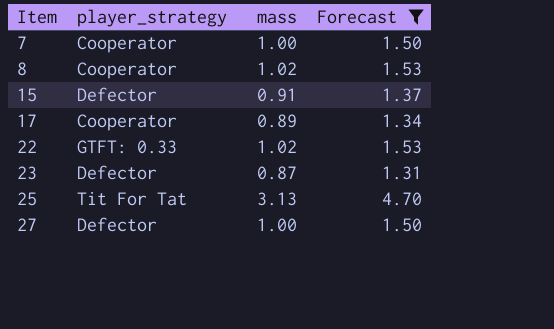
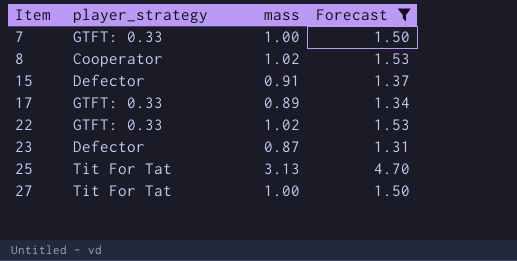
7 | player_strategy: Cooperator -> GTFT: 0.33
17 | player_strategy: Cooperator -> GTFT: 0.33
27 | player_strategy: Defector -> Tit For Tat

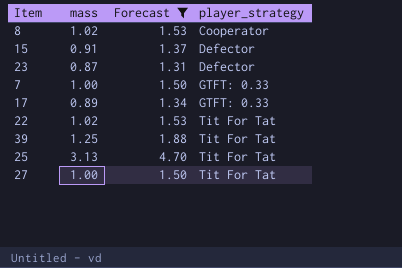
row order: Item ascending -> player_strategy ascending
column player_strategy | position: 2 -> 4
22 | player_strategy: GTFT: 0.33 -> Tit For Tat
row 39: none -> 1.25 | 1.88 | Tit For Tat

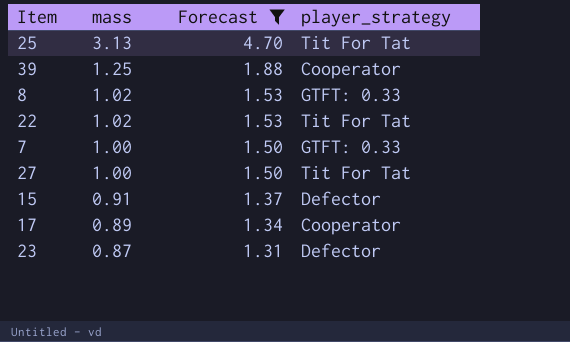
row order: player_strategy ascending -> mass descending
39 | player_strategy: Tit For Tat -> Cooperator
8 | player_strategy: Cooperator -> GTFT: 0.33
17 | player_strategy: GTFT: 0.33 -> Cooperator

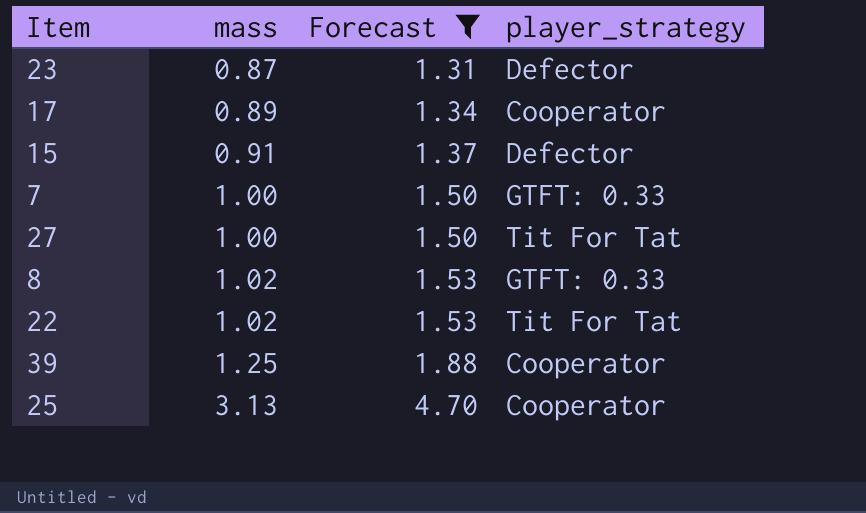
row order: mass descending -> mass ascending
25 | player_strategy: Tit For Tat -> Cooperator

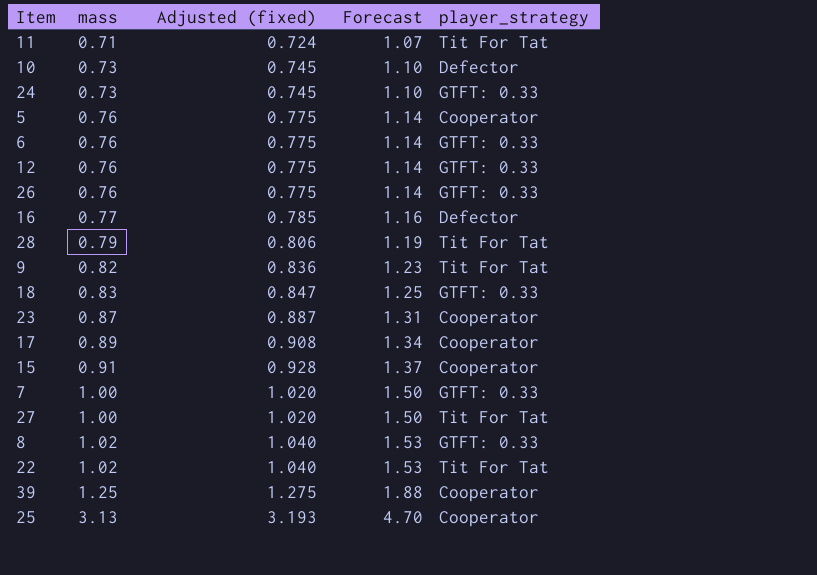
filter: Forecast >= 1.31 -> none
column Adjusted (fixed) | formula: none -> [mass] * 1.02
23 | player_strategy: Defector -> Cooperator
15 | player_strategy: Defector -> Cooperator

